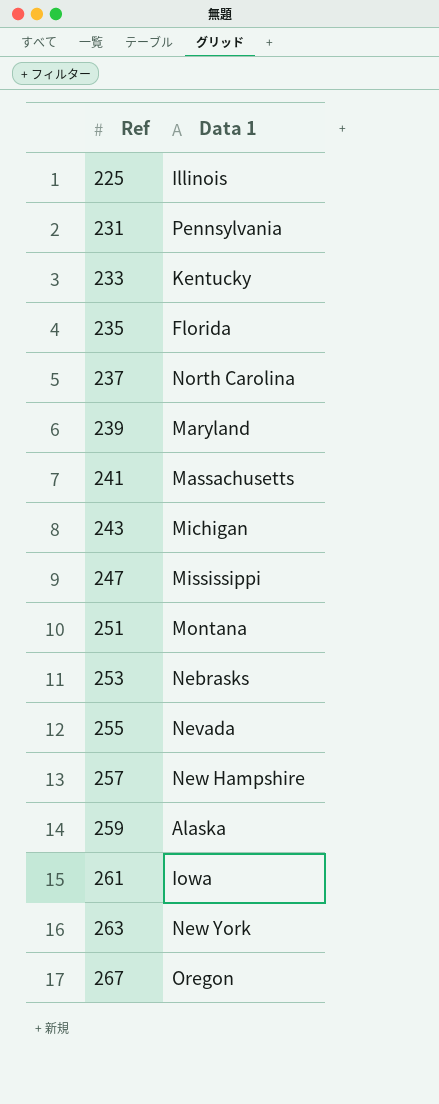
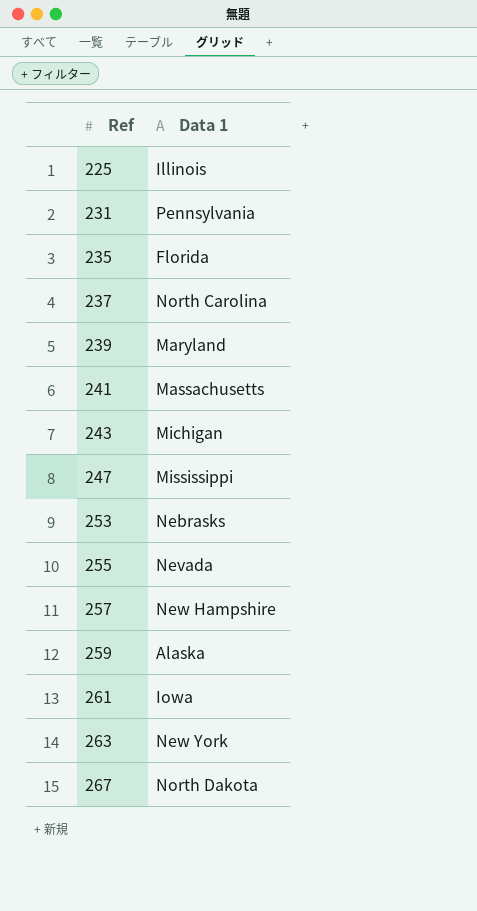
row 233: Kentucky -> none
row 251: Montana -> none
267 | Data 1: Oregon -> North Dakota

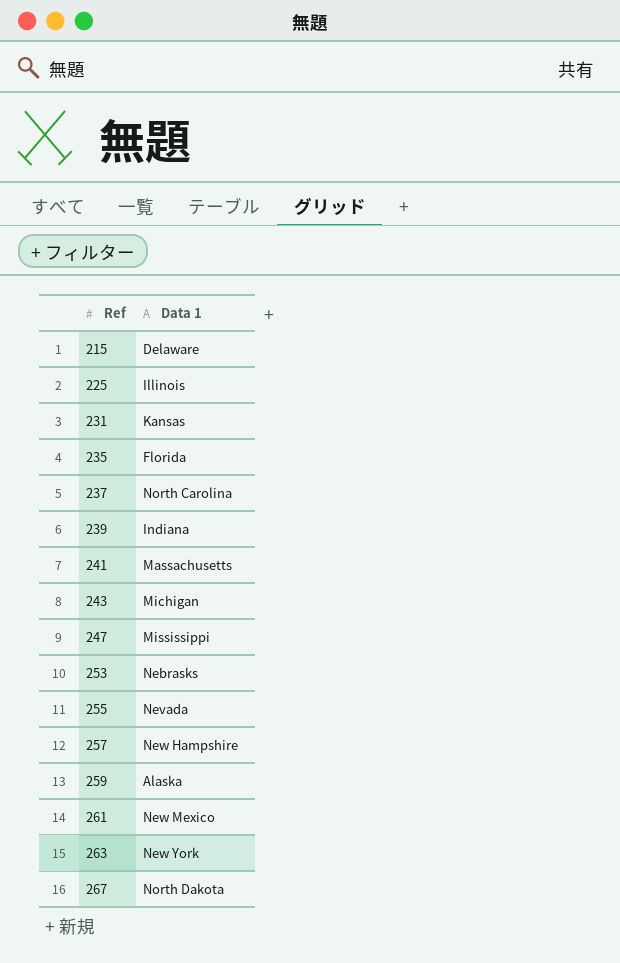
row 215: none -> Delaware
231 | Data 1: Pennsylvania -> Kansas
239 | Data 1: Maryland -> Indiana
261 | Data 1: Iowa -> New Mexico

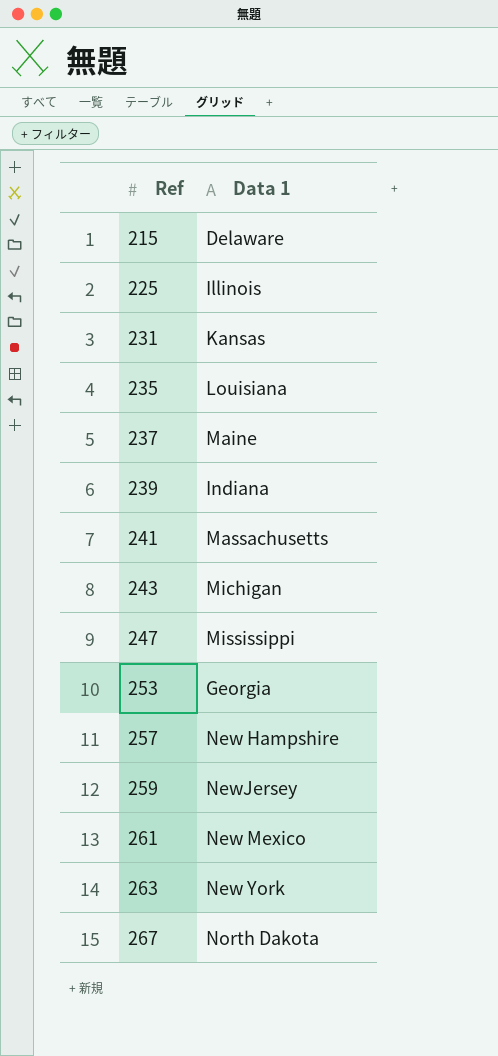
row 255: Nevada -> none
235 | Data 1: Florida -> Louisiana
237 | Data 1: North Carolina -> Maine
253 | Data 1: Nebrasks -> Georgia
259 | Data 1: Alaska -> NewJersey

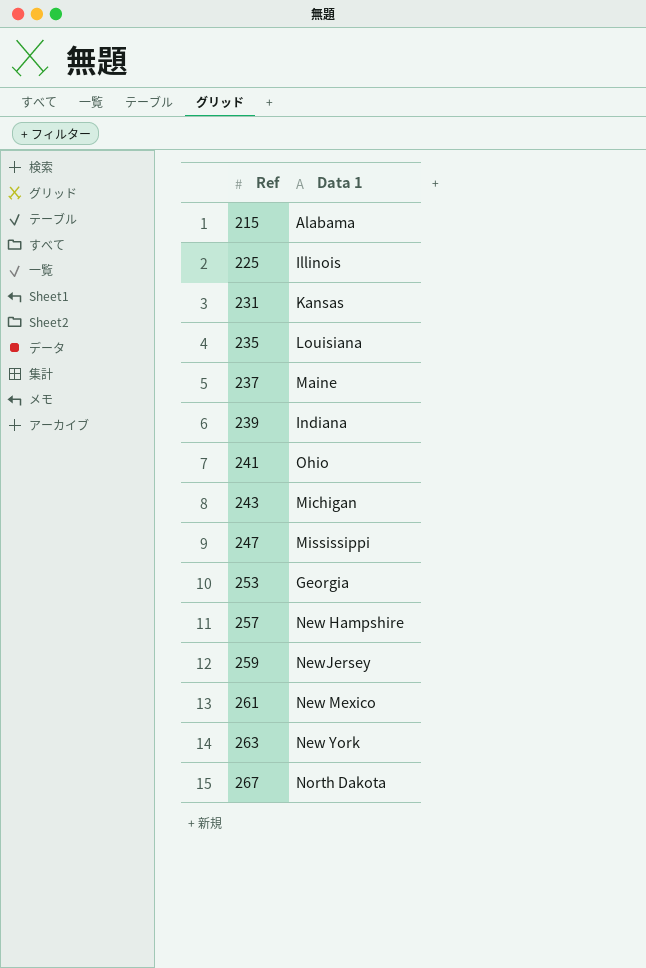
215 | Data 1: Delaware -> Alabama
241 | Data 1: Massachusetts -> Ohio

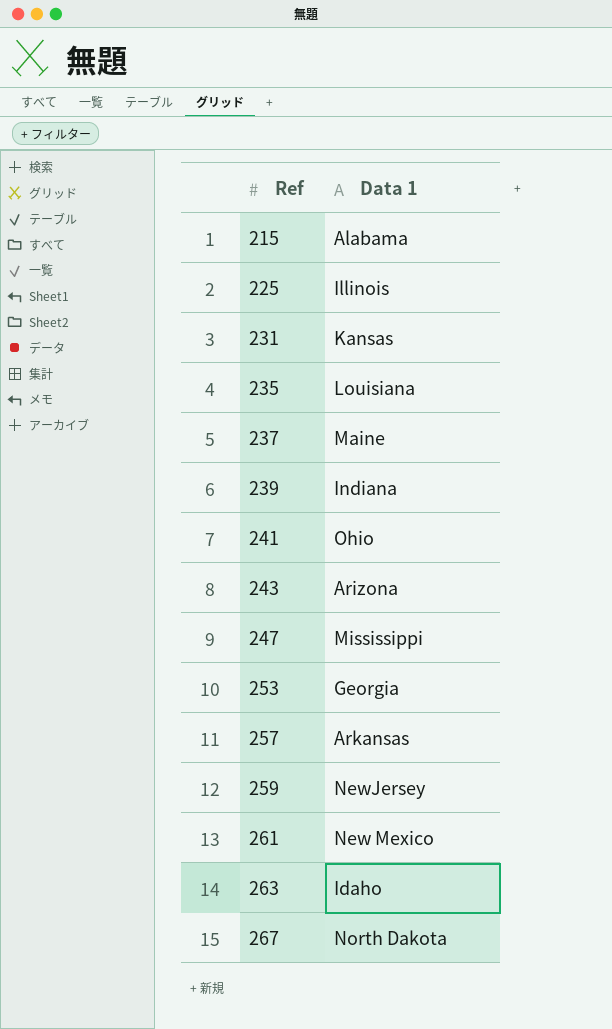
243 | Data 1: Michigan -> Arizona
257 | Data 1: New Hampshire -> Arkansas
263 | Data 1: New York -> Idaho

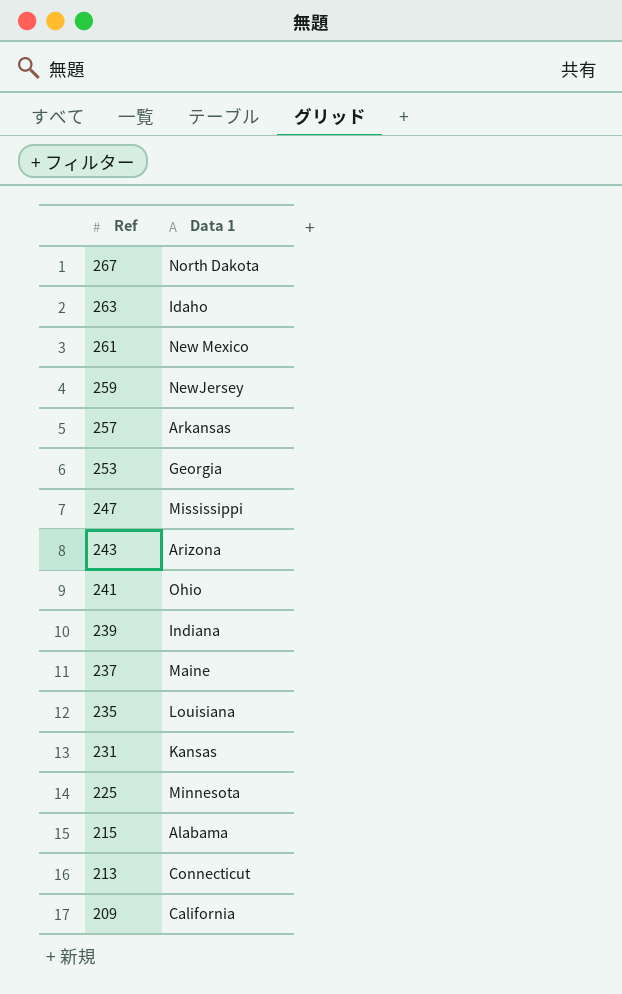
row order: Ref ascending -> Ref descending
225 | Data 1: Illinois -> Minnesota
row 213: none -> Connecticut
row 209: none -> California

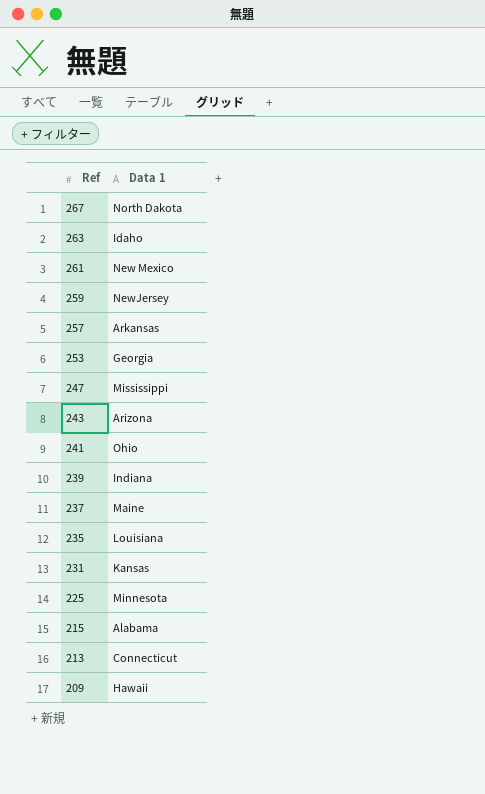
209 | Data 1: California -> Hawaii

